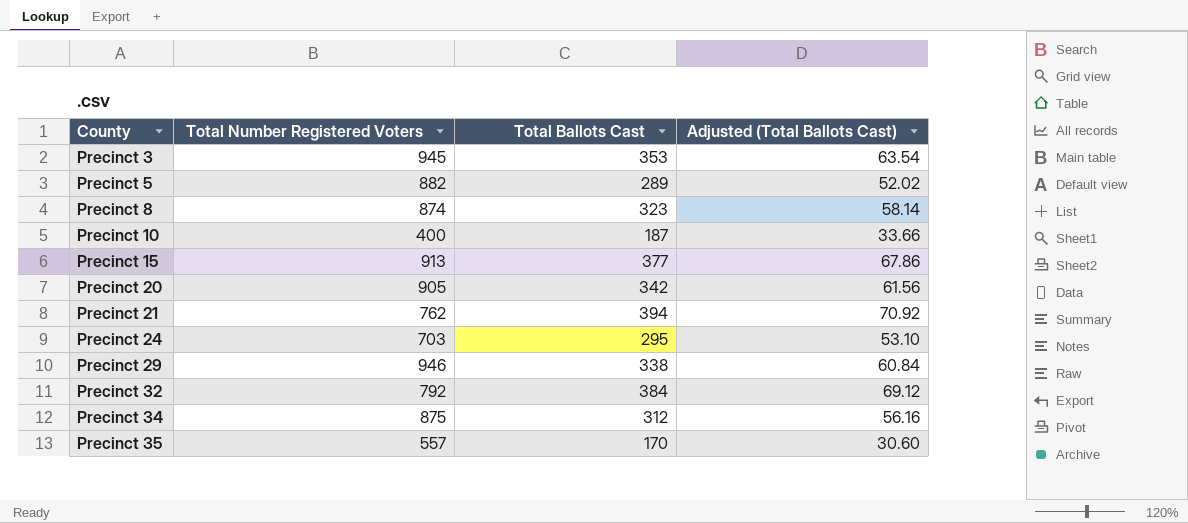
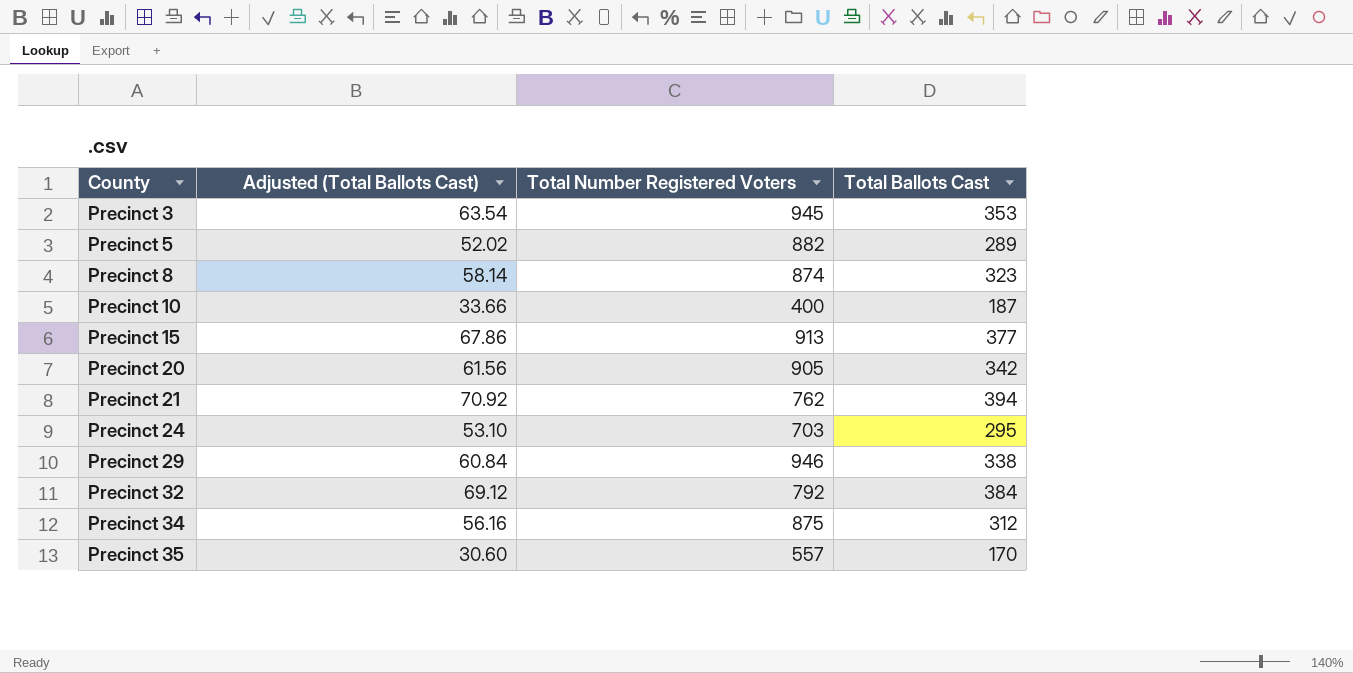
column Adjusted (Total Ballots Cast) | position: 4 -> 2

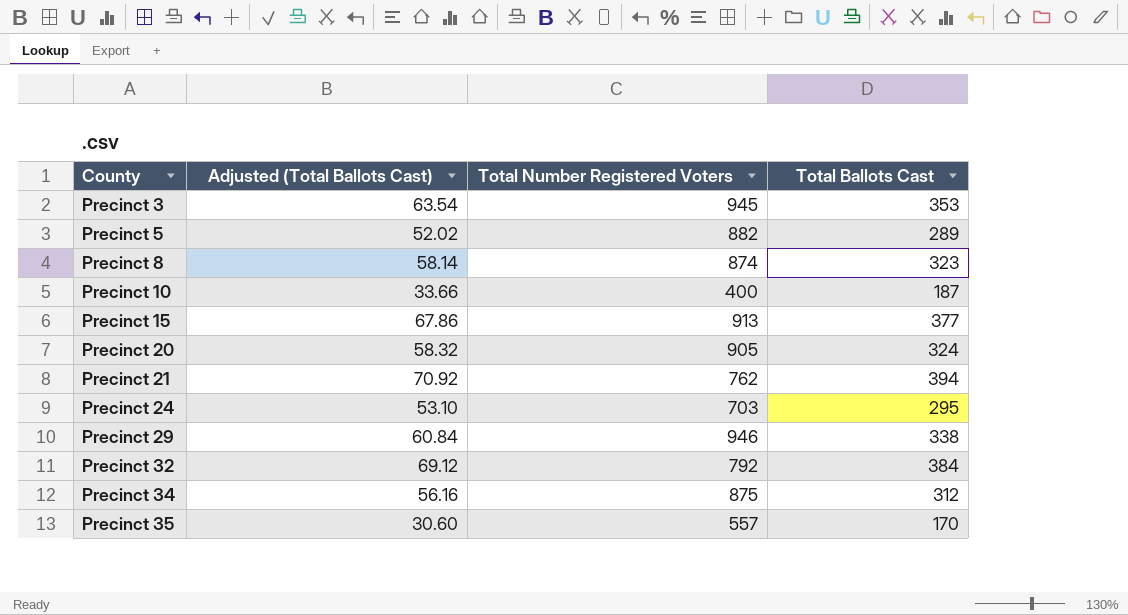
Precinct 20 | Adjusted (Total Ballots Cast): 61.56 -> 58.32
Precinct 20 | Total Ballots Cast: 342 -> 324

